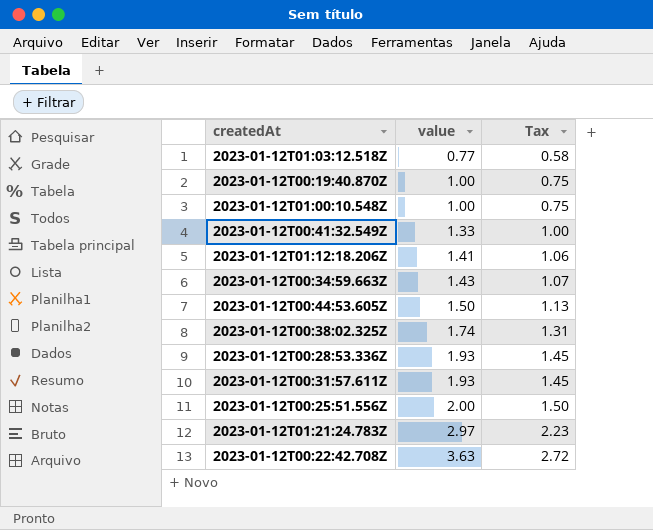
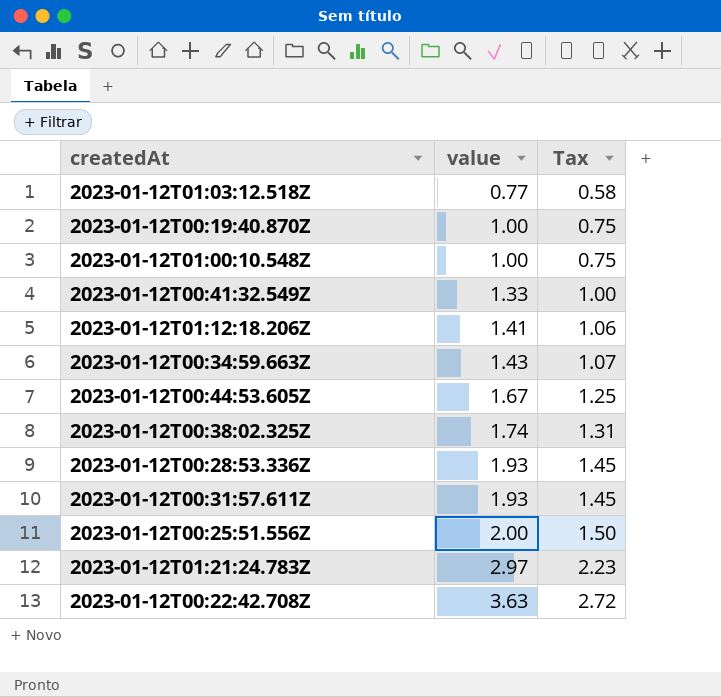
2023-01-12T00:44:53.605Z | value: 1.50 -> 1.67
2023-01-12T00:44:53.605Z | Tax: 1.13 -> 1.25

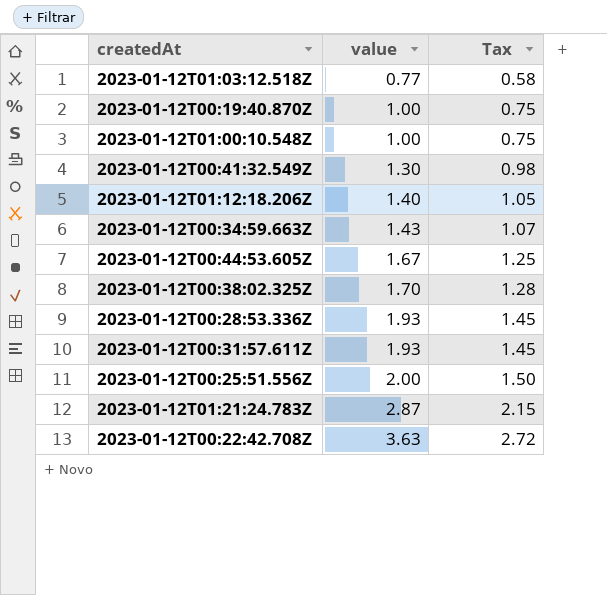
2023-01-12T00:41:32.549Z | value: 1.33 -> 1.30
2023-01-12T00:41:32.549Z | Tax: 1.00 -> 0.98
2023-01-12T01:12:18.206Z | value: 1.41 -> 1.40
2023-01-12T01:12:18.206Z | Tax: 1.06 -> 1.05
2023-01-12T00:38:02.325Z | value: 1.74 -> 1.70
2023-01-12T00:38:02.325Z | Tax: 1.31 -> 1.28
2023-01-12T01:21:24.783Z | value: 2.97 -> 2.87
2023-01-12T01:21:24.783Z | Tax: 2.23 -> 2.15

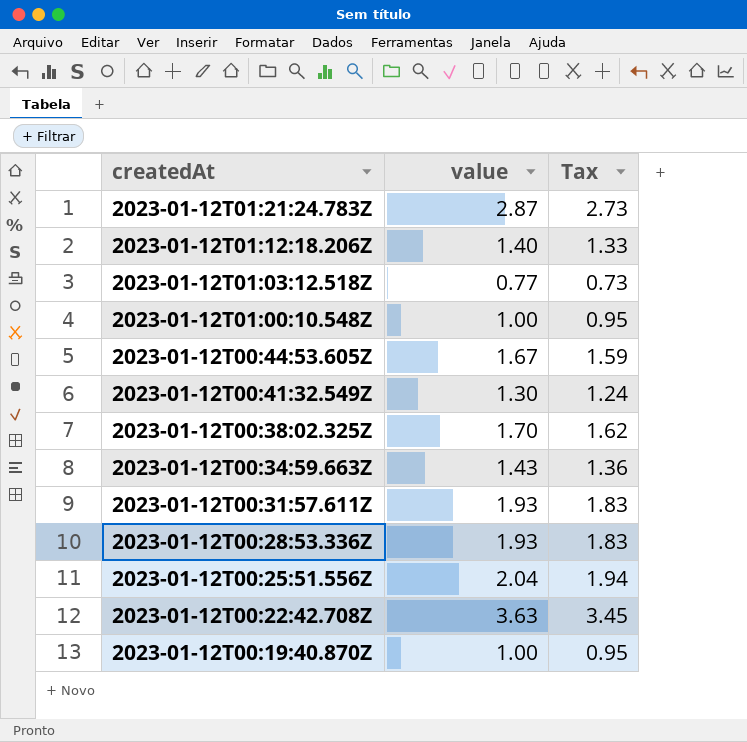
row order: value ascending -> createdAt descending
column Tax | formula: [value] * 0.75 -> [value] * 0.95
2023-01-12T00:25:51.556Z | value: 2.00 -> 2.04

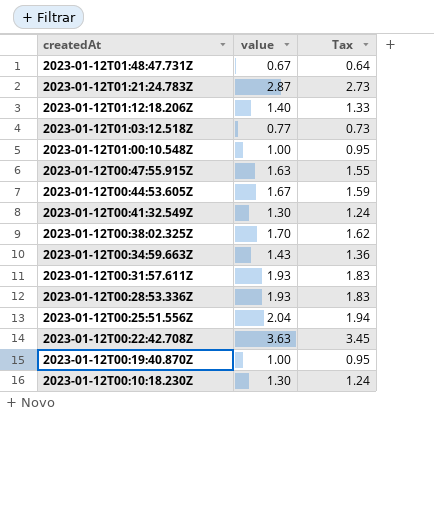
row 2023-01-12T01:48:47.731Z: none -> 0.67 | 0.64
row 2023-01-12T00:47:55.915Z: none -> 1.63 | 1.55
row 2023-01-12T00:10:18.230Z: none -> 1.30 | 1.24

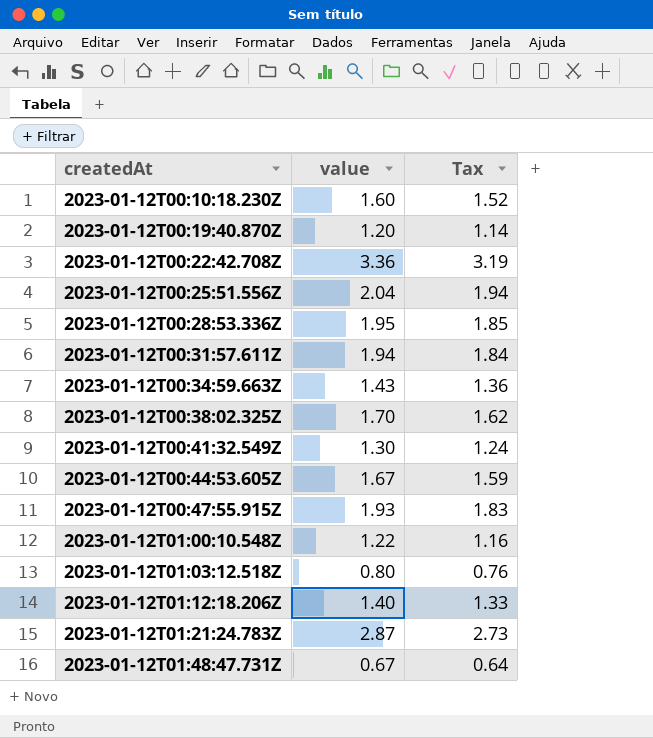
row order: createdAt descending -> createdAt ascending
2023-01-12T00:10:18.230Z | value: 1.30 -> 1.60
2023-01-12T00:10:18.230Z | Tax: 1.24 -> 1.52
2023-01-12T00:19:40.870Z | value: 1.00 -> 1.20
2023-01-12T00:19:40.870Z | Tax: 0.95 -> 1.14
2023-01-12T00:22:42.708Z | value: 3.63 -> 3.36
2023-01-12T00:22:42.708Z | Tax: 3.45 -> 3.19
2023-01-12T00:28:53.336Z | value: 1.93 -> 1.95
2023-01-12T00:28:53.336Z | Tax: 1.83 -> 1.85
2023-01-12T00:31:57.611Z | value: 1.93 -> 1.94
2023-01-12T00:31:57.611Z | Tax: 1.83 -> 1.84
2023-01-12T00:47:55.915Z | value: 1.63 -> 1.93
2023-01-12T00:47:55.915Z | Tax: 1.55 -> 1.83
2023-01-12T01:00:10.548Z | value: 1.00 -> 1.22
2023-01-12T01:00:10.548Z | Tax: 0.95 -> 1.16
2023-01-12T01:03:12.518Z | value: 0.77 -> 0.80
2023-01-12T01:03:12.518Z | Tax: 0.73 -> 0.76

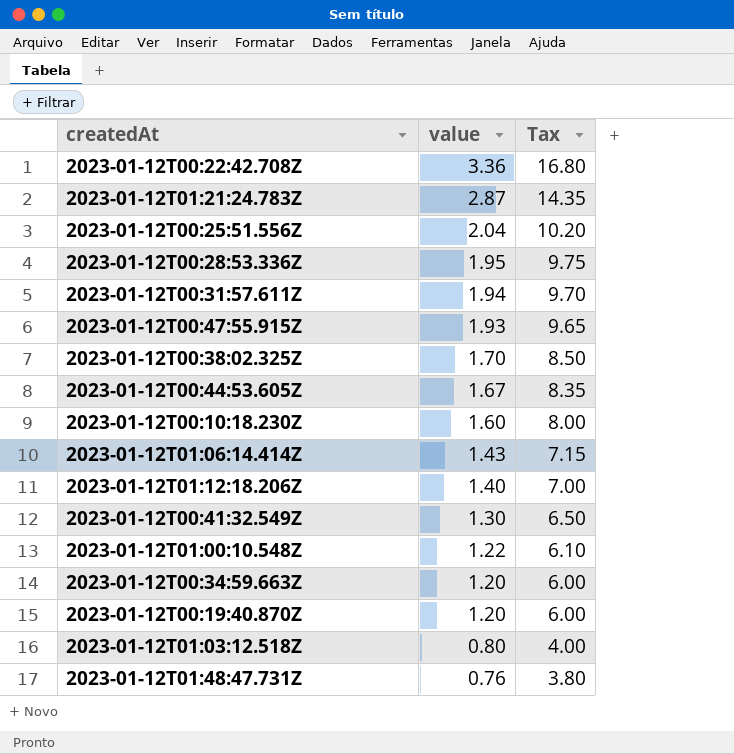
row order: createdAt ascending -> value descending
column Tax | formula: [value] * 0.95 -> [value] * 5
row 2023-01-12T01:06:14.414Z: none -> 1.43 | 7.15
2023-01-12T00:34:59.663Z | value: 1.43 -> 1.20
2023-01-12T01:48:47.731Z | value: 0.67 -> 0.76

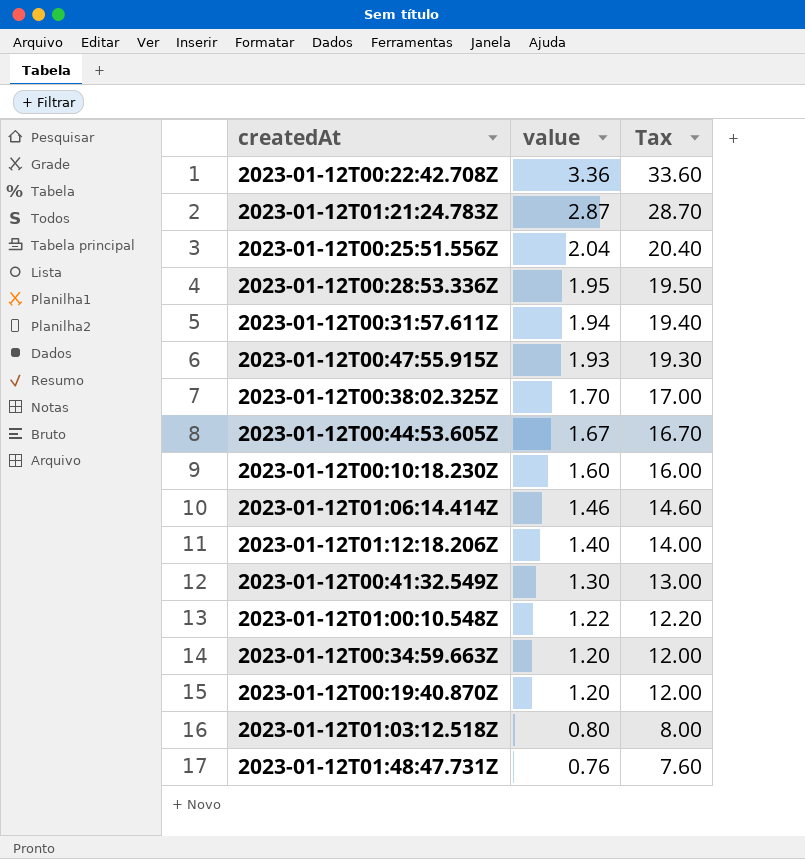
column Tax | formula: [value] * 5 -> [value] * 10
2023-01-12T01:06:14.414Z | value: 1.43 -> 1.46

